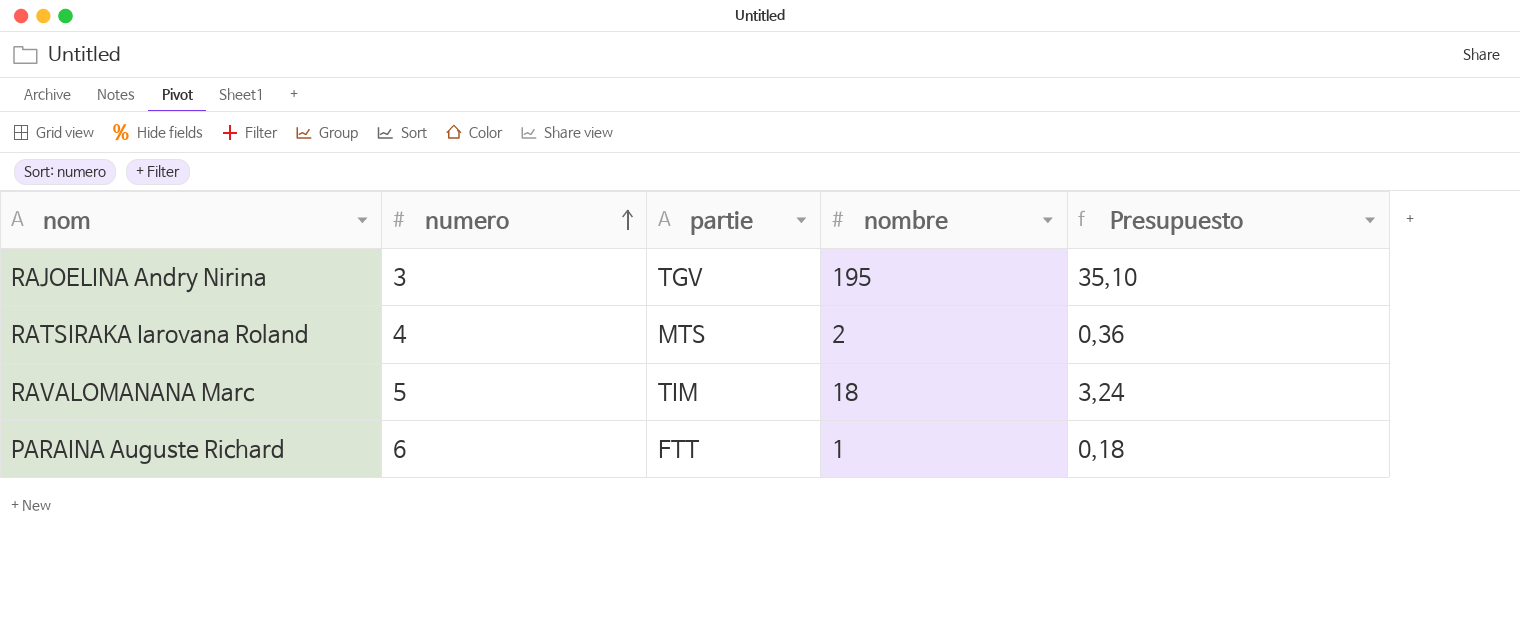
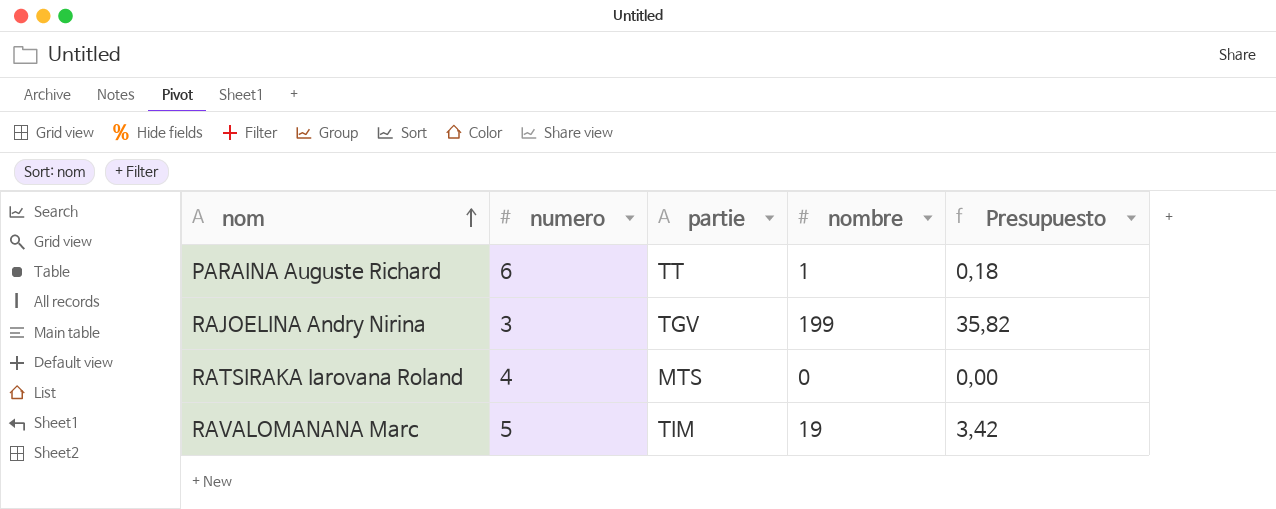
row order: numero ascending -> nom ascending
PARAINA Auguste Richard | partie: FTT -> TT
RAJOELINA Andry Nirina | nombre: 195 -> 199
RAJOELINA Andry Nirina | Presupuesto: 35,10 -> 35,82
RATSIRAKA Iarovana Roland | nombre: 2 -> 0
RATSIRAKA Iarovana Roland | Presupuesto: 0,36 -> 0,00
RAVALOMANANA Marc | nombre: 18 -> 19
RAVALOMANANA Marc | Presupuesto: 3,24 -> 3,42

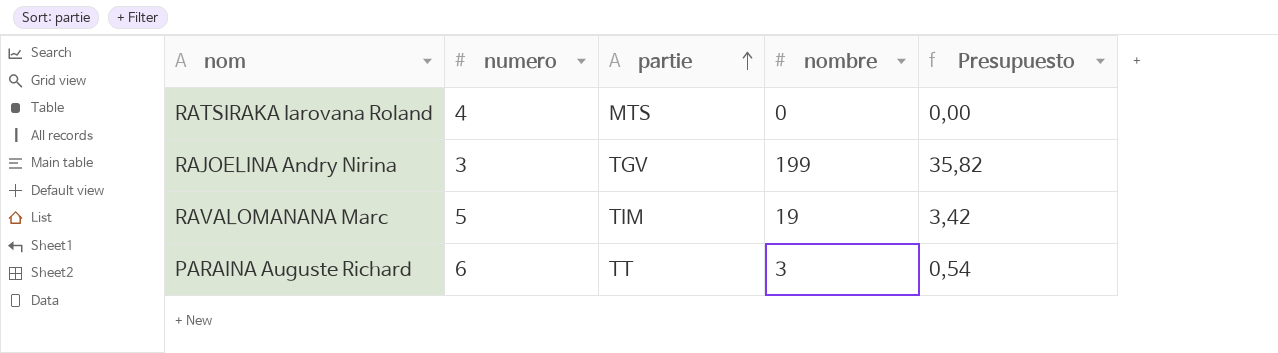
row order: nom ascending -> partie ascending
PARAINA Auguste Richard | nombre: 1 -> 3
PARAINA Auguste Richard | Presupuesto: 0,18 -> 0,54

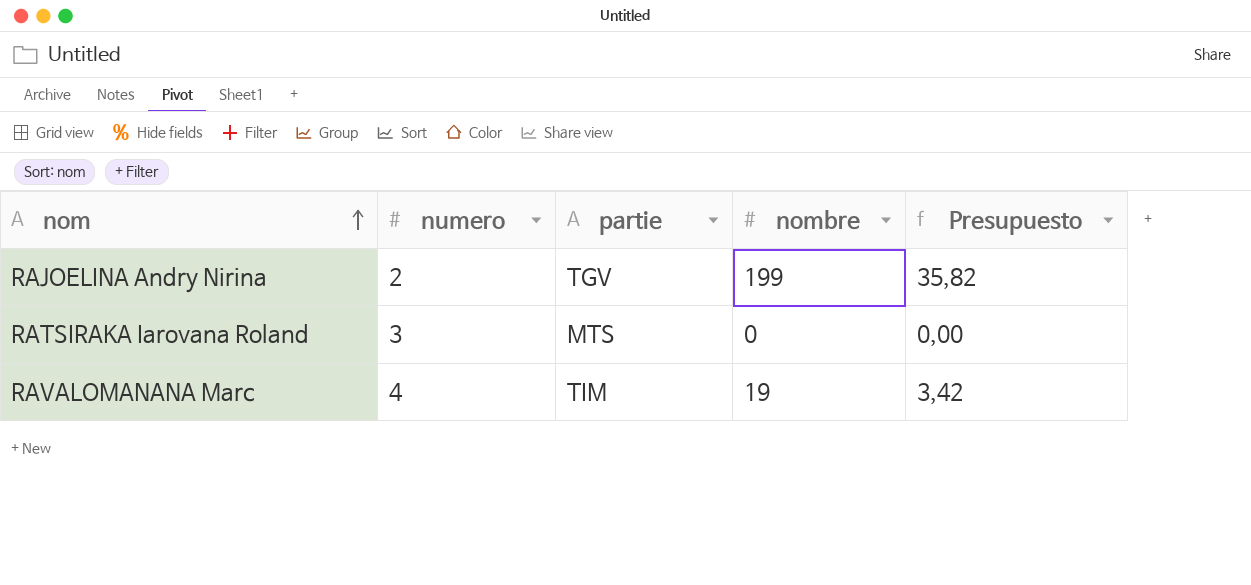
row order: partie ascending -> nom ascending
row PARAINA Auguste Richard: 6 | TT | 3 | 0,54 -> none
RAJOELINA Andry Nirina | numero: 3 -> 2
RATSIRAKA Iarovana Roland | numero: 4 -> 3
RAVALOMANANA Marc | numero: 5 -> 4

